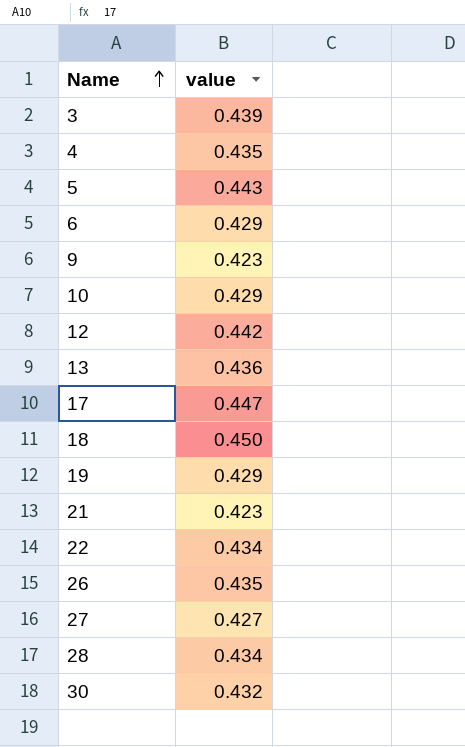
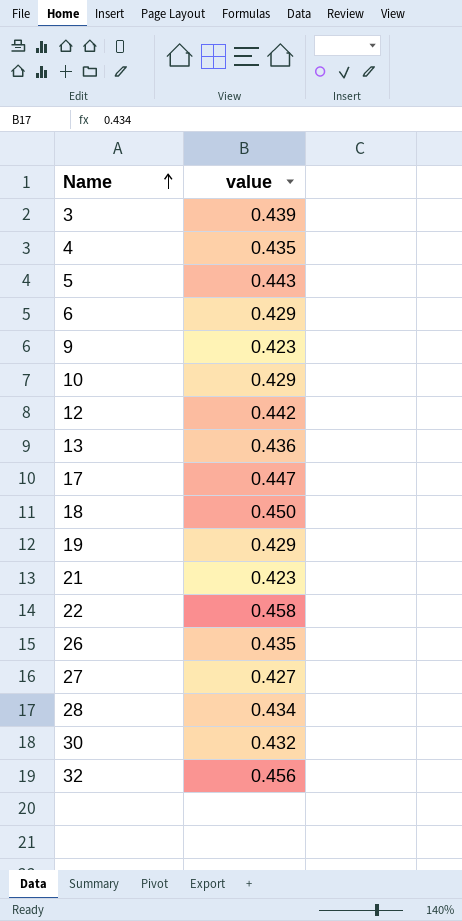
22 | value: 0.434 -> 0.458
row 32: none -> 0.456

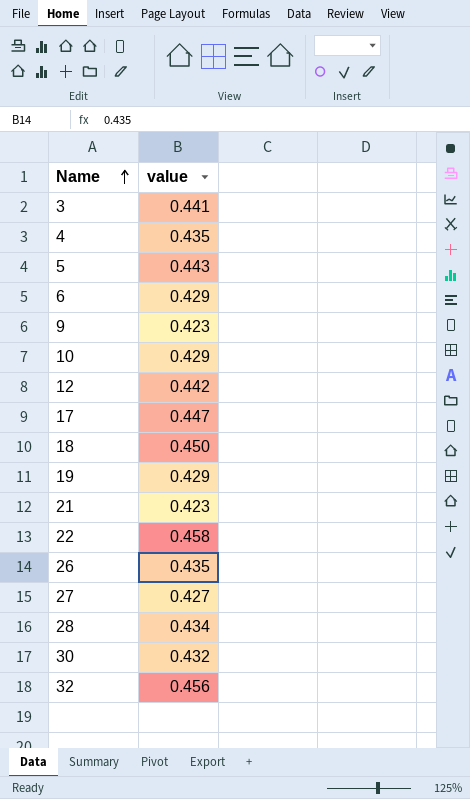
row 13: 0.436 -> none
3 | value: 0.439 -> 0.441

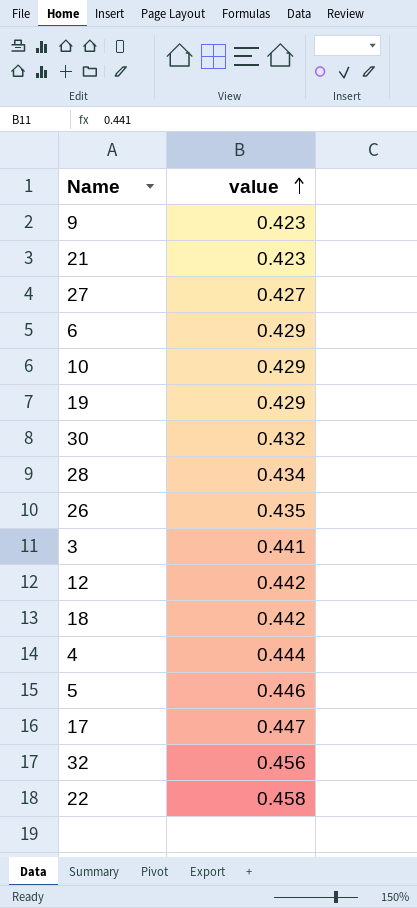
row order: Name ascending -> value ascending
18 | value: 0.450 -> 0.442
4 | value: 0.435 -> 0.444
5 | value: 0.443 -> 0.446

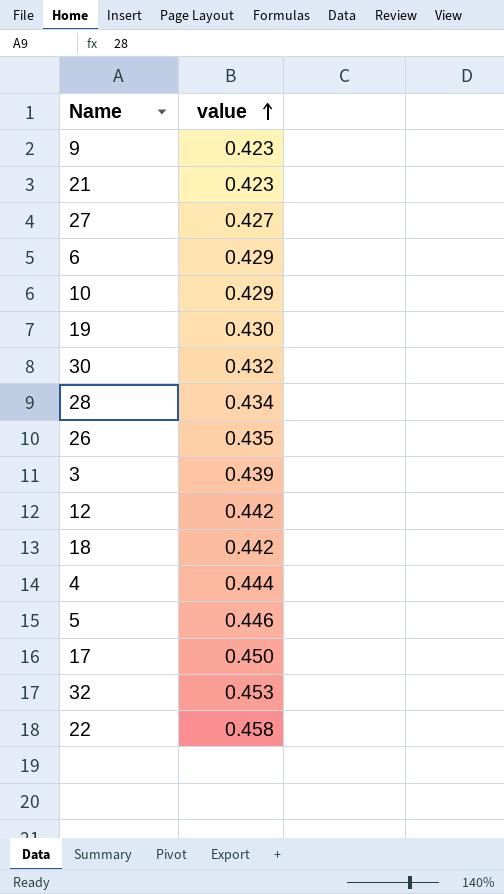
19 | value: 0.429 -> 0.430
3 | value: 0.441 -> 0.439
17 | value: 0.447 -> 0.450
32 | value: 0.456 -> 0.453

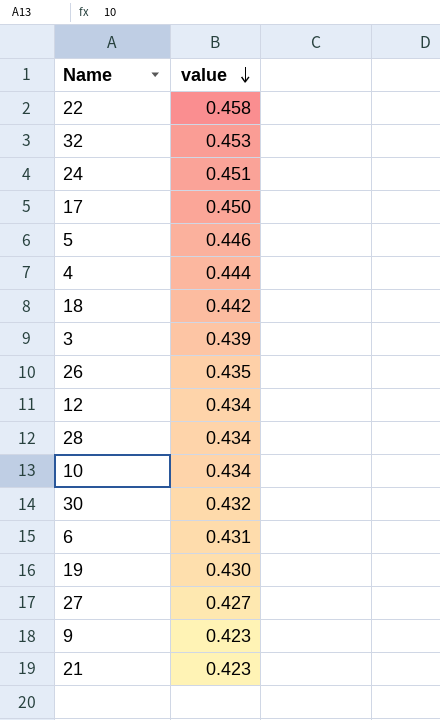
row order: value ascending -> value descending
row 24: none -> 0.451
12 | value: 0.442 -> 0.434
10 | value: 0.429 -> 0.434
6 | value: 0.429 -> 0.431

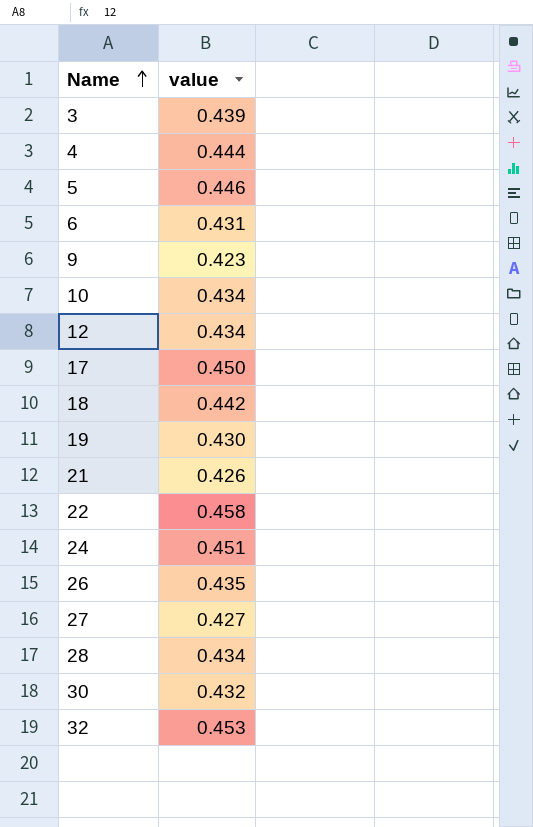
row order: value descending -> Name ascending
21 | value: 0.423 -> 0.426

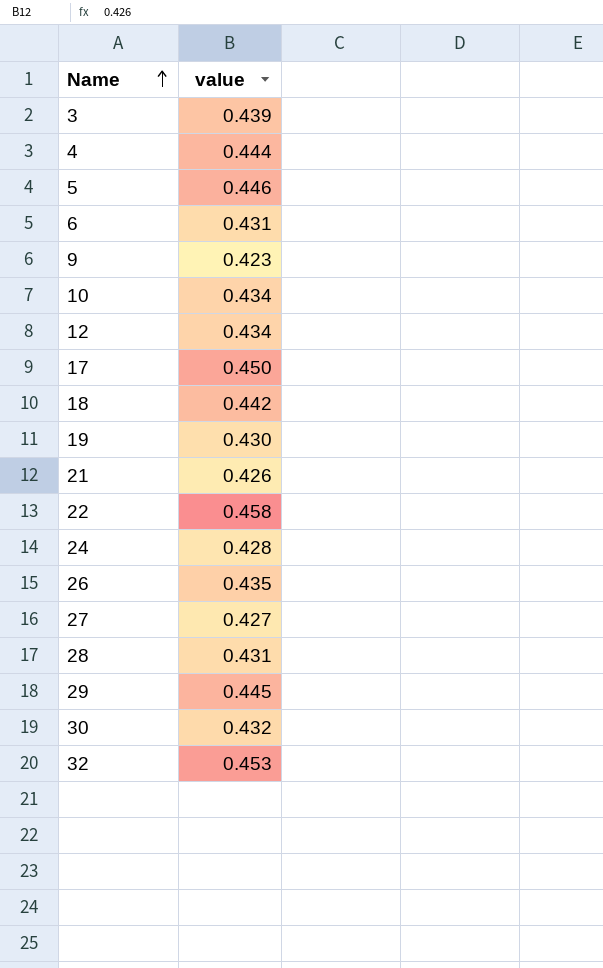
24 | value: 0.451 -> 0.428
28 | value: 0.434 -> 0.431
row 29: none -> 0.445

